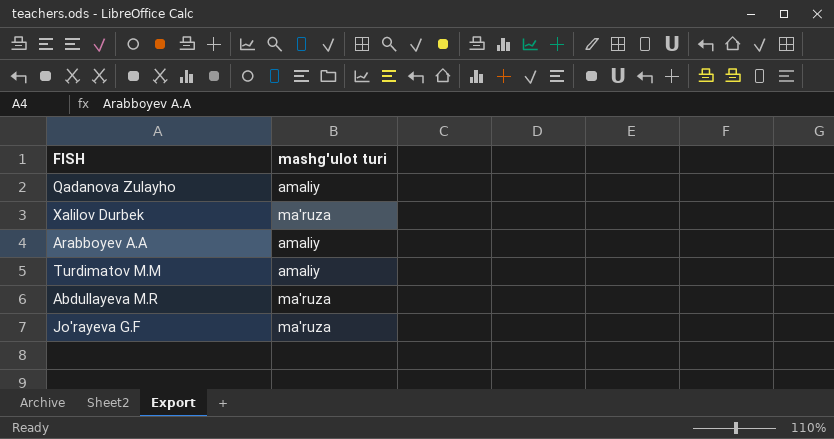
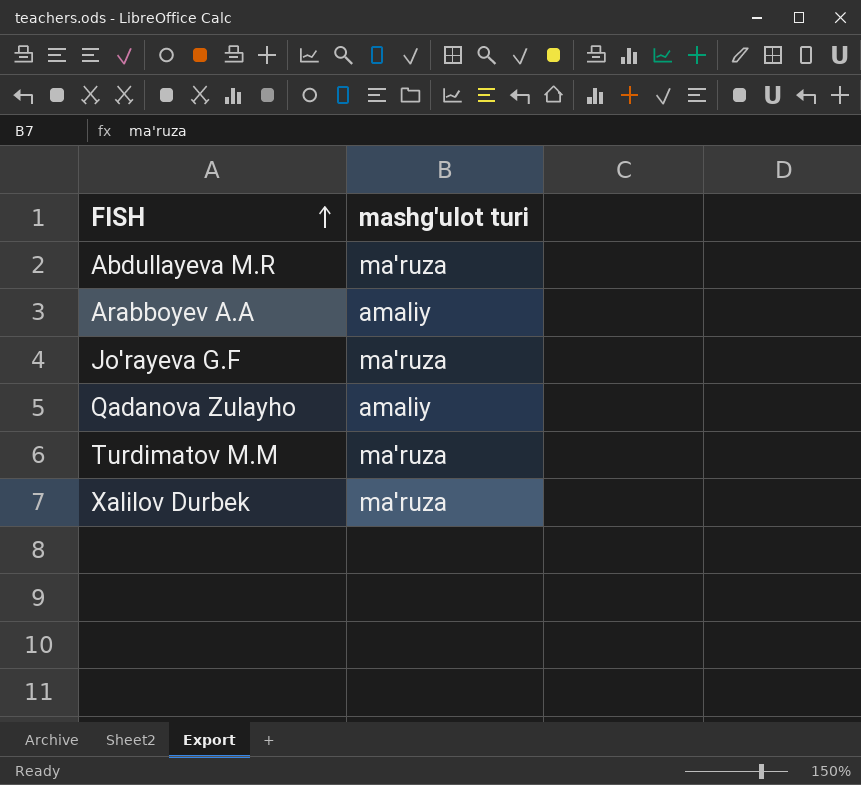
row order: none -> FISH ascending
Turdimatov M.M | mashg'ulot turi: amaliy -> ma'ruza

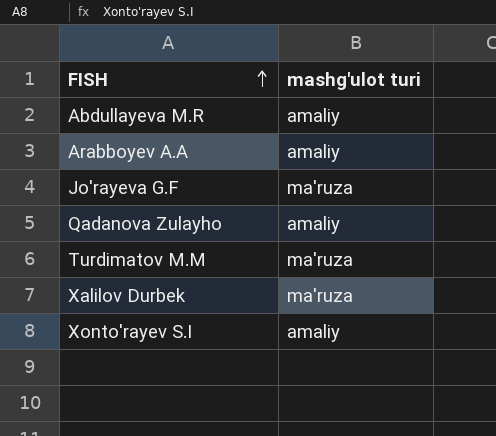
Abdullayeva M.R | mashg'ulot turi: ma'ruza -> amaliy
row Xonto'rayev S.I: none -> amaliy

